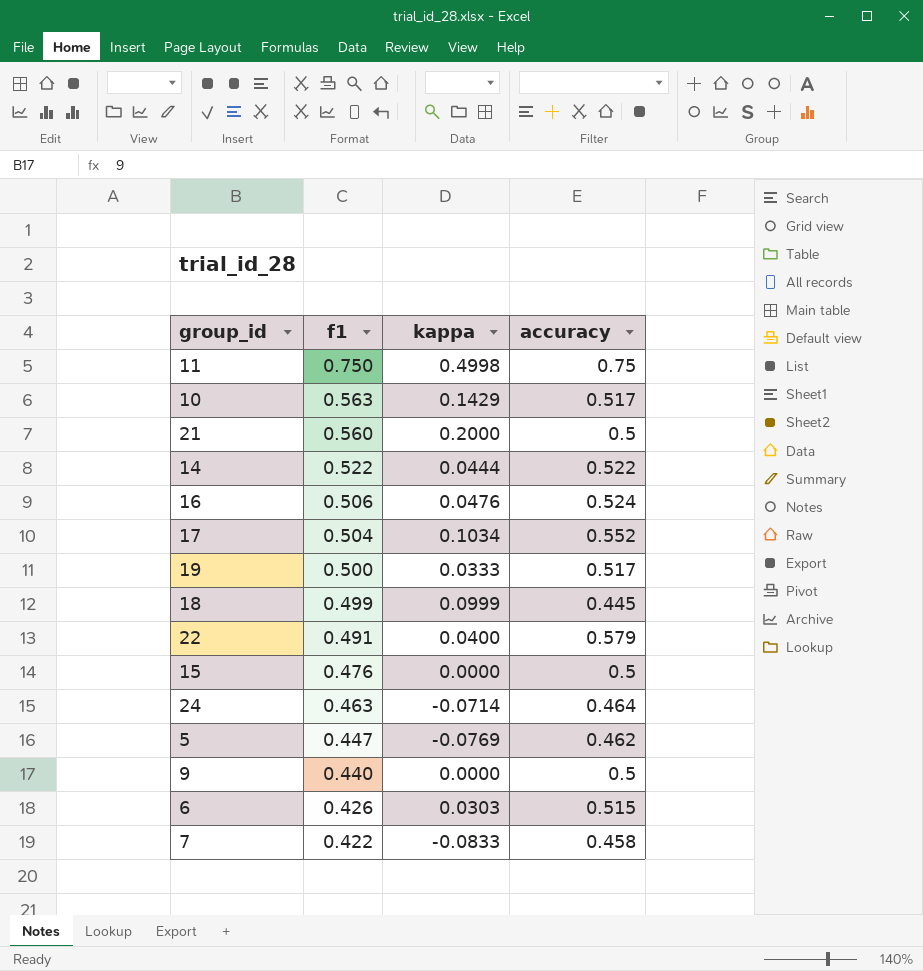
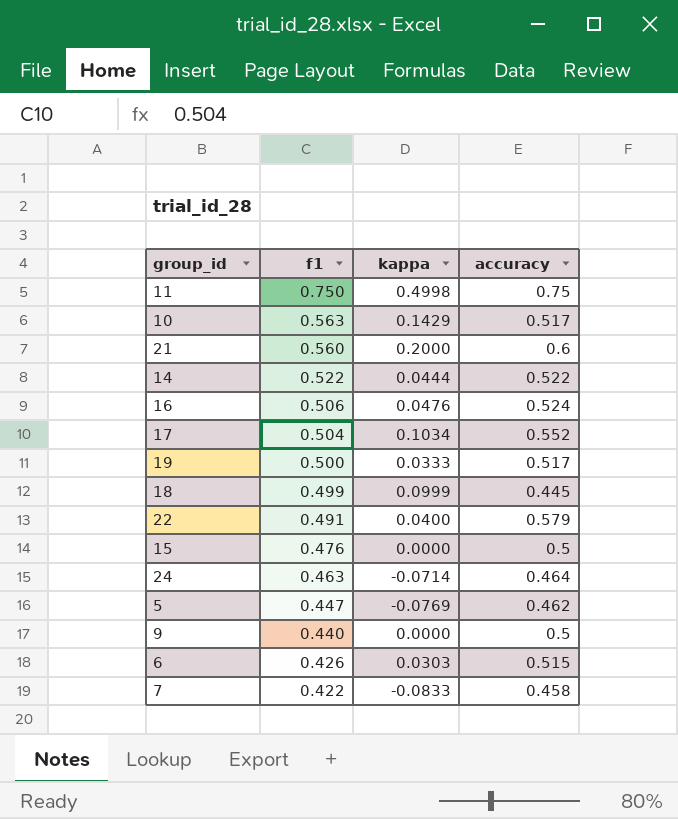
21 | accuracy: 0.5 -> 0.6

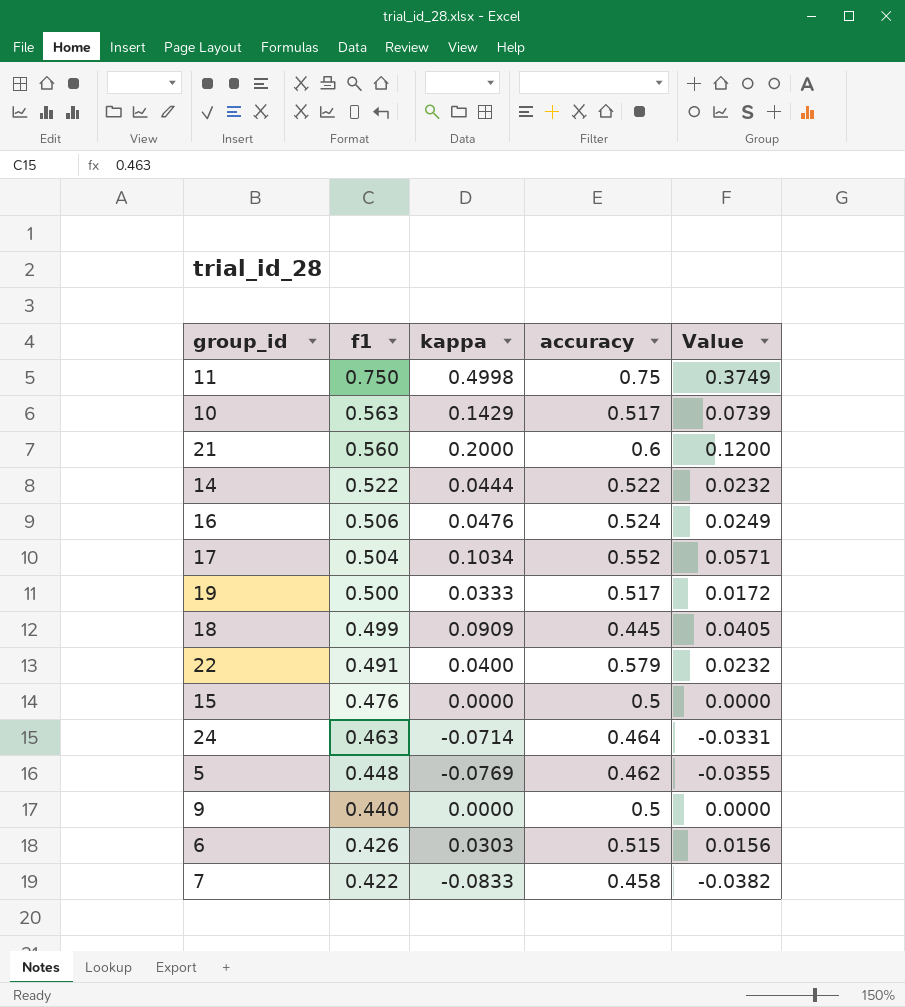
column Value | formula: none -> [kappa] * [accuracy]
18 | kappa: 0.0999 -> 0.0909
5 | f1: 0.447 -> 0.448

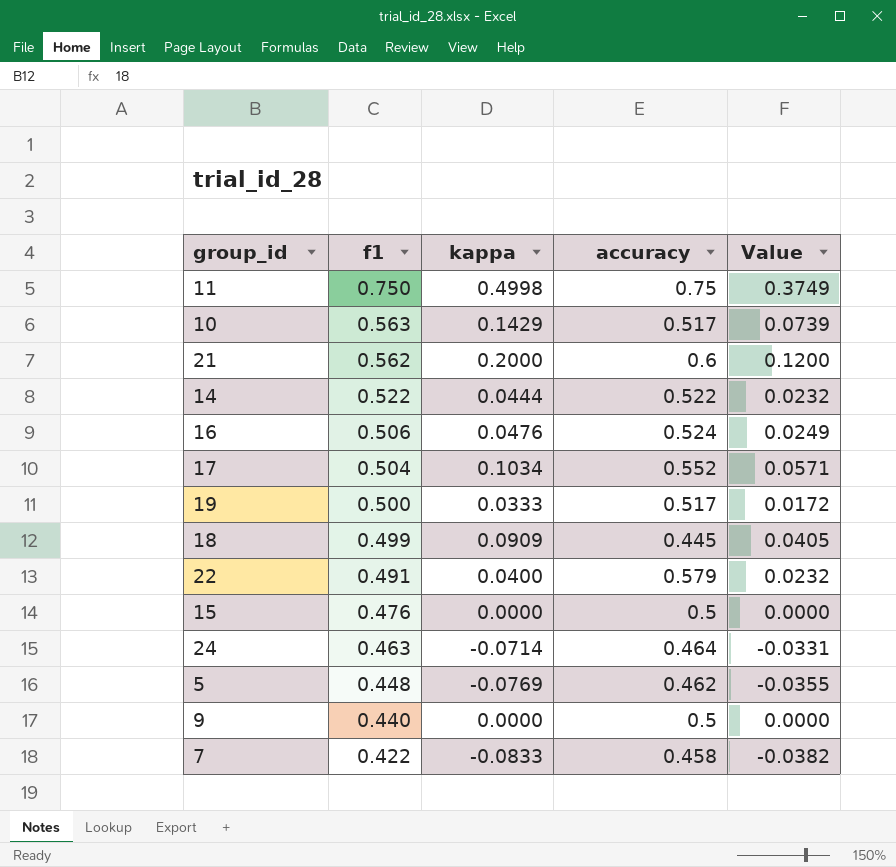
row 6: 0.426 | 0.0303 | 0.515 | 0.0156 -> none
21 | f1: 0.560 -> 0.562

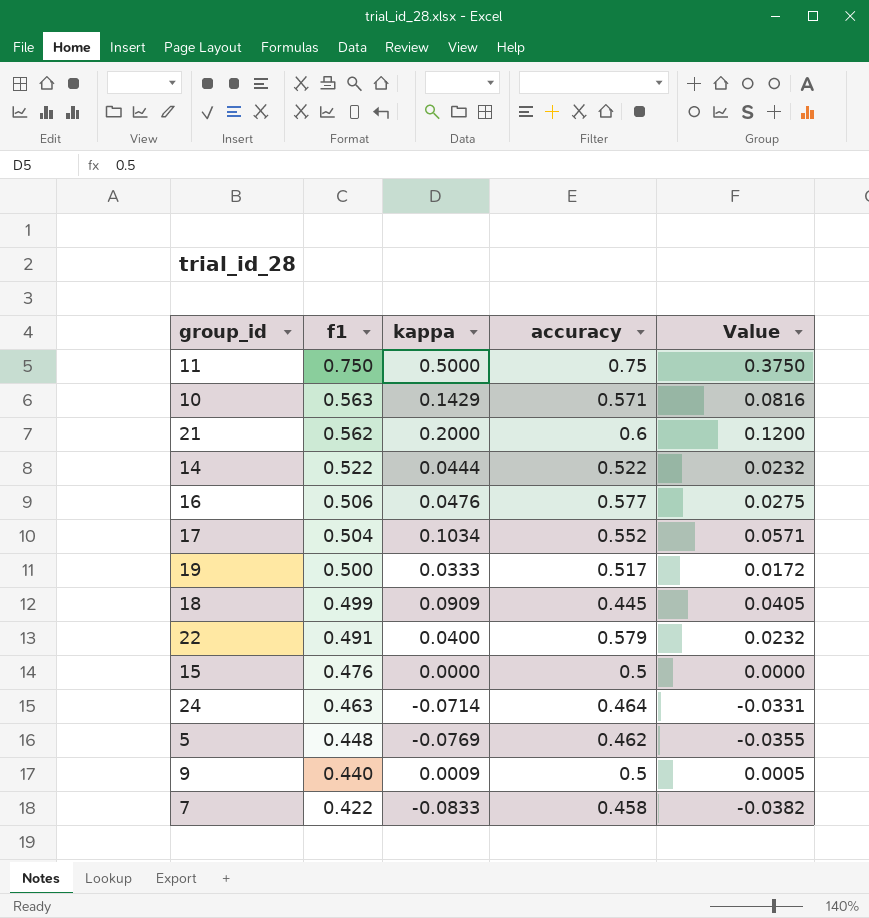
11 | kappa: 0.4998 -> 0.5000
11 | Value: 0.3749 -> 0.3750
10 | accuracy: 0.517 -> 0.571
10 | Value: 0.0739 -> 0.0816
16 | accuracy: 0.524 -> 0.577
16 | Value: 0.0249 -> 0.0275
9 | kappa: 0.0000 -> 0.0009
9 | Value: 0.0000 -> 0.0005

